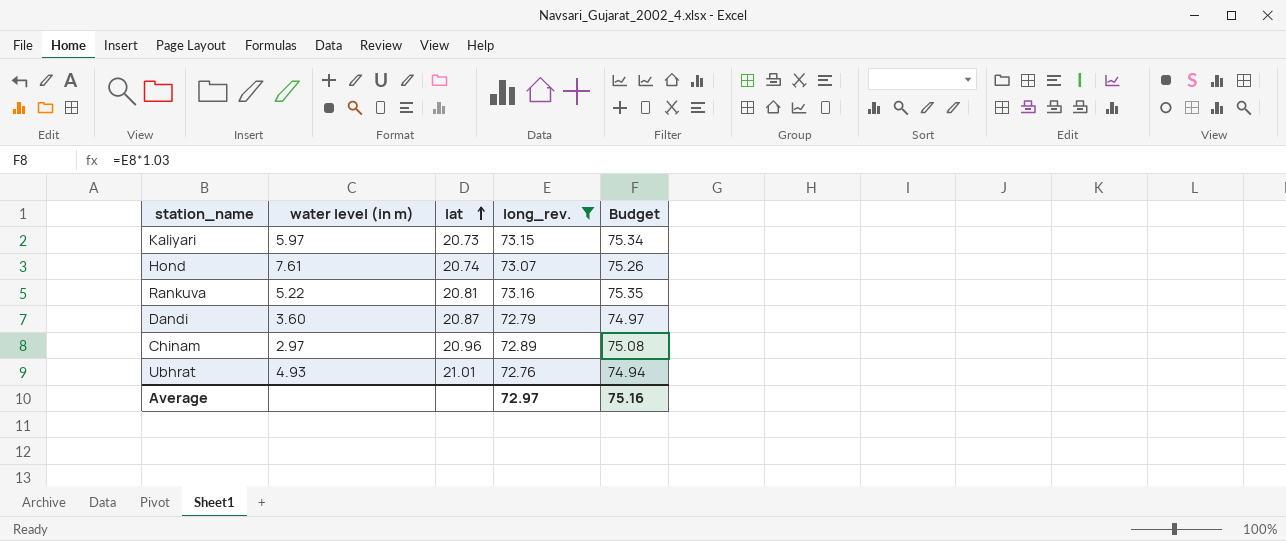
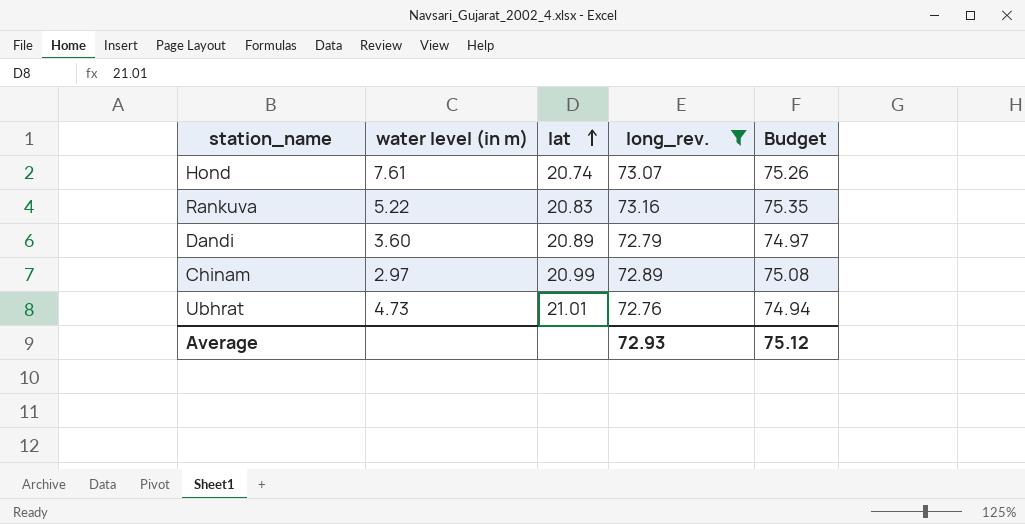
row Kaliyari: 5.97 | 20.73 | 73.15 | 75.34 -> none
Rankuva | lat: 20.81 -> 20.83
Dandi | lat: 20.87 -> 20.89
Chinam | lat: 20.96 -> 20.99
Ubhrat | water level (in m): 4.93 -> 4.73
Average | long_rev.: 72.97 -> 72.93
Average | Budget: 75.16 -> 75.12

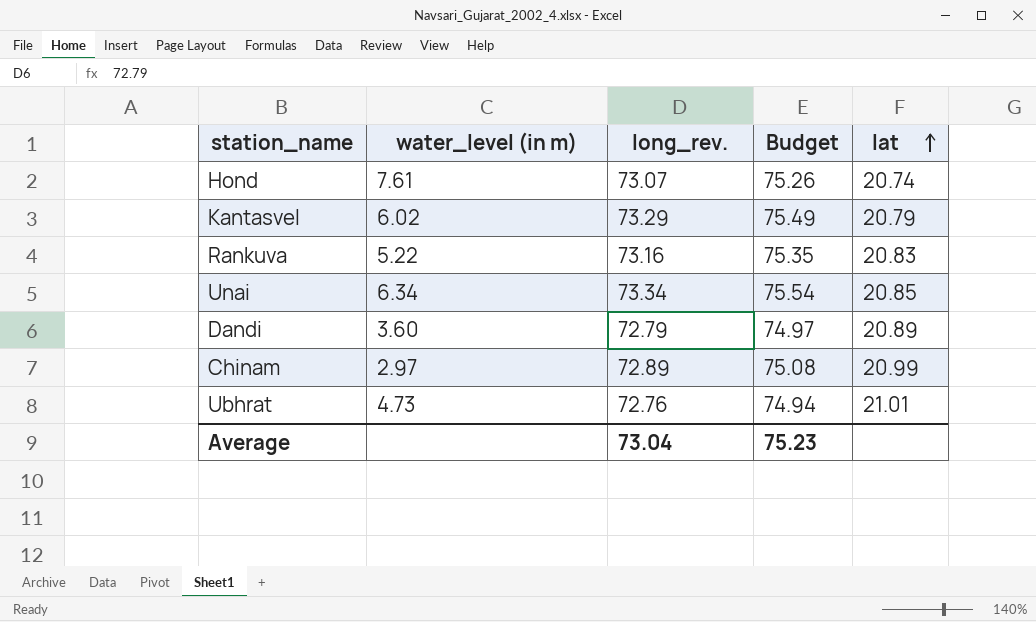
filter: long_rev. <= 73.16 -> none
column name: water level (in m) -> water_level (in m)
column lat | position: 3 -> 5
Average | long_rev.: 72.93 -> 73.04
Average | Budget: 75.12 -> 75.23

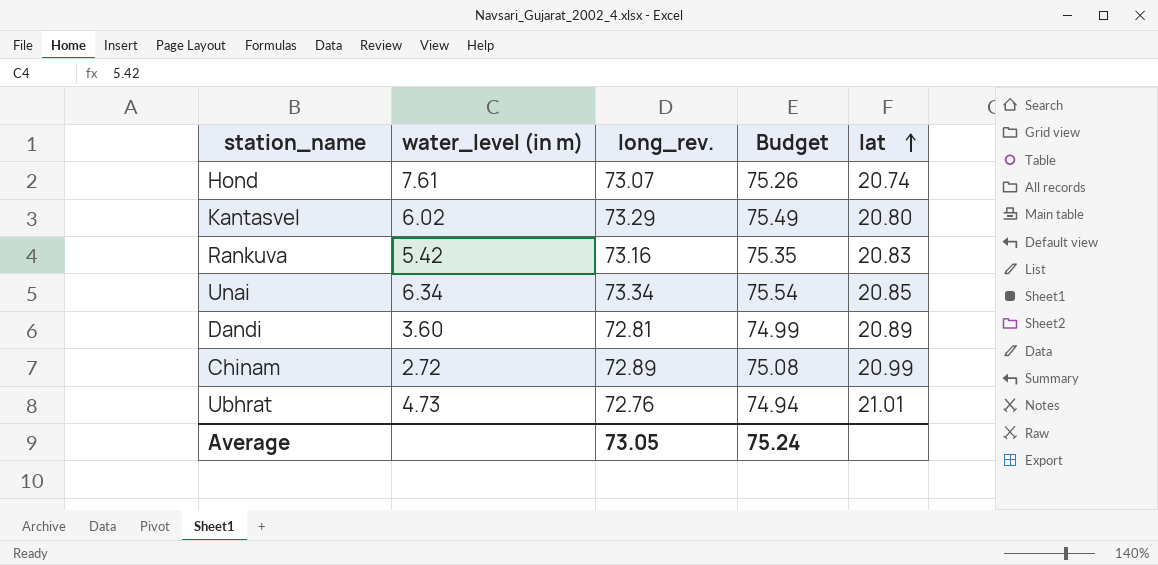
Kantasvel | lat: 20.79 -> 20.80
Rankuva | water_level (in m): 5.22 -> 5.42
Dandi | long_rev.: 72.79 -> 72.81
Dandi | Budget: 74.97 -> 74.99
Chinam | water_level (in m): 2.97 -> 2.72
Average | long_rev.: 73.04 -> 73.05
Average | Budget: 75.23 -> 75.24

